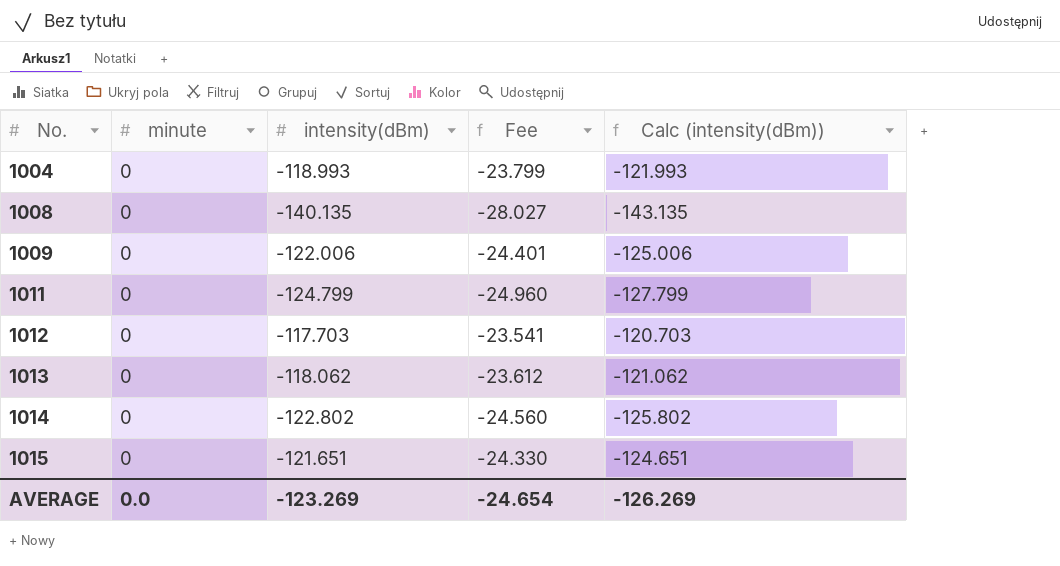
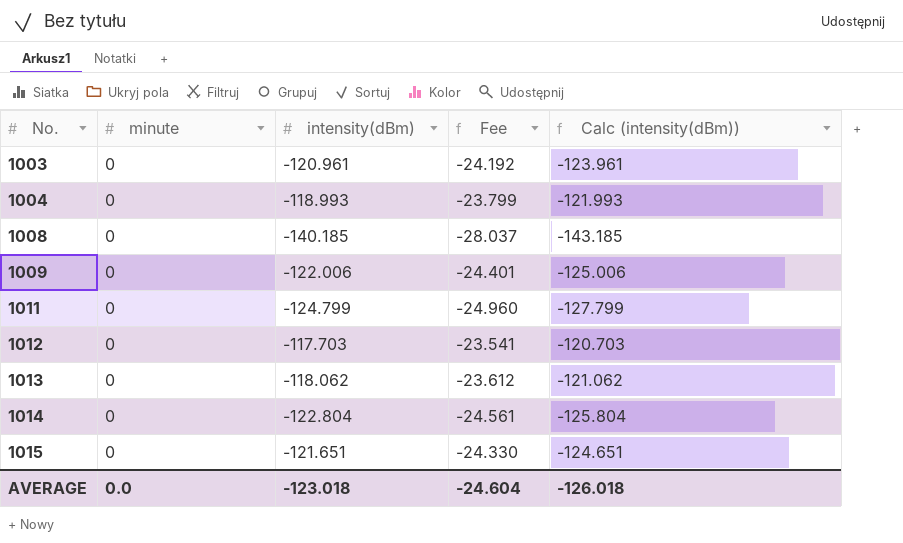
row 1003: none -> 0 | -120.961 | -24.192 | -123.961
1008 | intensity(dBm): -140.135 -> -140.185
1008 | Fee: -28.027 -> -28.037
1008 | Calc (intensity(dBm)): -143.135 -> -143.185
1014 | intensity(dBm): -122.802 -> -122.804
1014 | Fee: -24.560 -> -24.561
1014 | Calc (intensity(dBm)): -125.802 -> -125.804
AVERAGE | intensity(dBm): -123.269 -> -123.018
AVERAGE | Fee: -24.654 -> -24.604
AVERAGE | Calc (intensity(dBm)): -126.269 -> -126.018

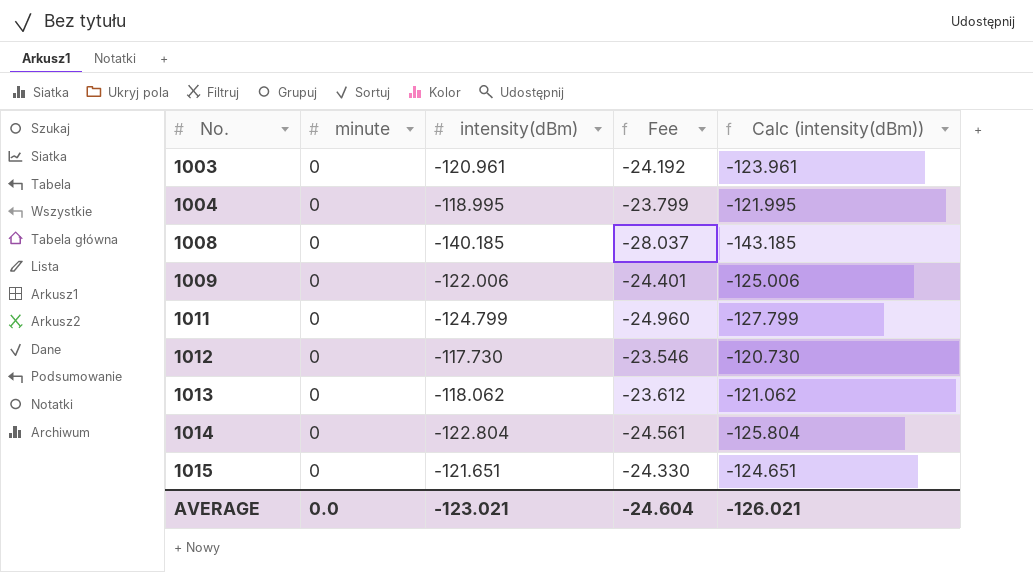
1004 | intensity(dBm): -118.993 -> -118.995
1004 | Calc (intensity(dBm)): -121.993 -> -121.995
1012 | intensity(dBm): -117.703 -> -117.730
1012 | Fee: -23.541 -> -23.546
1012 | Calc (intensity(dBm)): -120.703 -> -120.730
AVERAGE | intensity(dBm): -123.018 -> -123.021
AVERAGE | Calc (intensity(dBm)): -126.018 -> -126.021

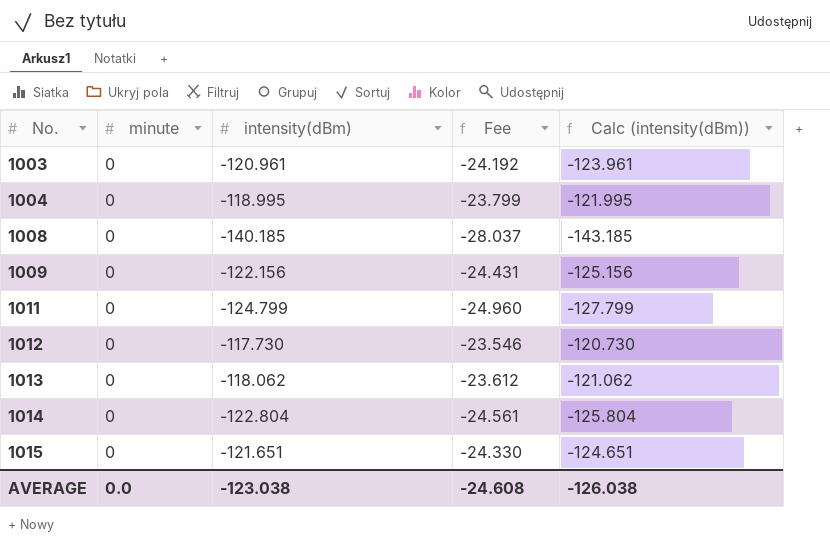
1009 | intensity(dBm): -122.006 -> -122.156
1009 | Fee: -24.401 -> -24.431
1009 | Calc (intensity(dBm)): -125.006 -> -125.156
AVERAGE | intensity(dBm): -123.021 -> -123.038
AVERAGE | Fee: -24.604 -> -24.608
AVERAGE | Calc (intensity(dBm)): -126.021 -> -126.038

